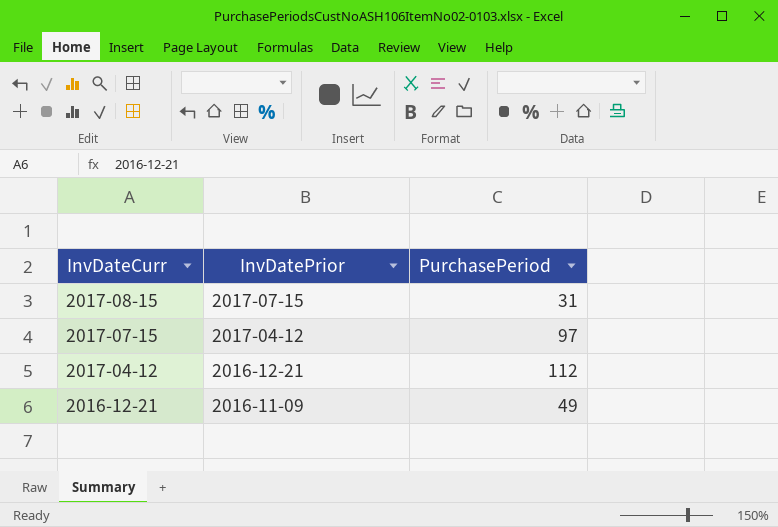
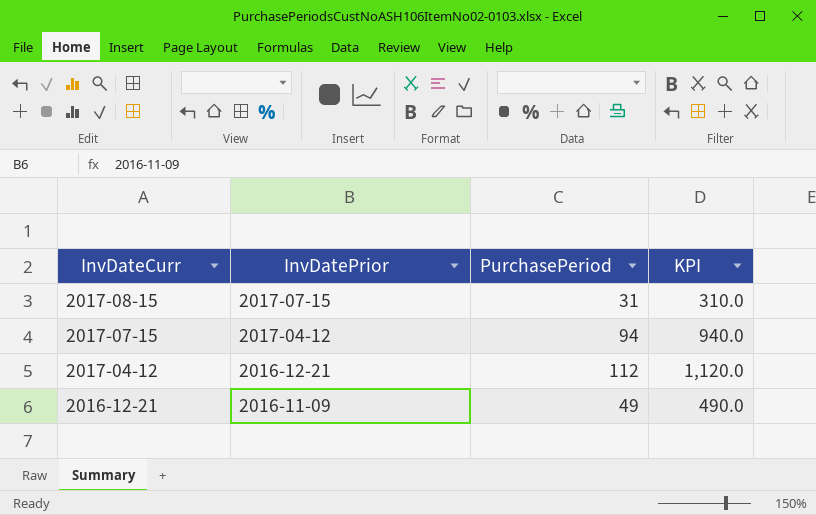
column KPI | formula: none -> [PurchasePeriod] * 10
2017-07-15 | PurchasePeriod: 97 -> 94

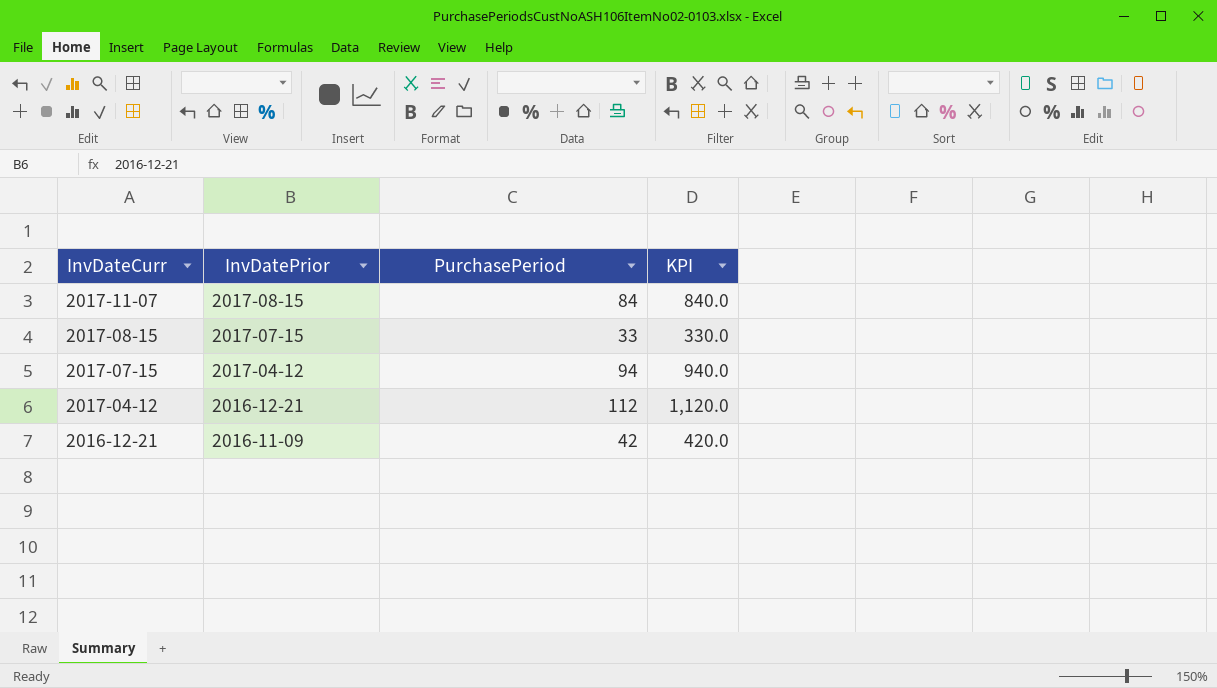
row 2017-11-07: none -> 2017-08-15 | 84 | 840.0
2017-08-15 | PurchasePeriod: 31 -> 33
2017-08-15 | KPI: 310.0 -> 330.0
2016-12-21 | PurchasePeriod: 49 -> 42
2016-12-21 | KPI: 490.0 -> 420.0

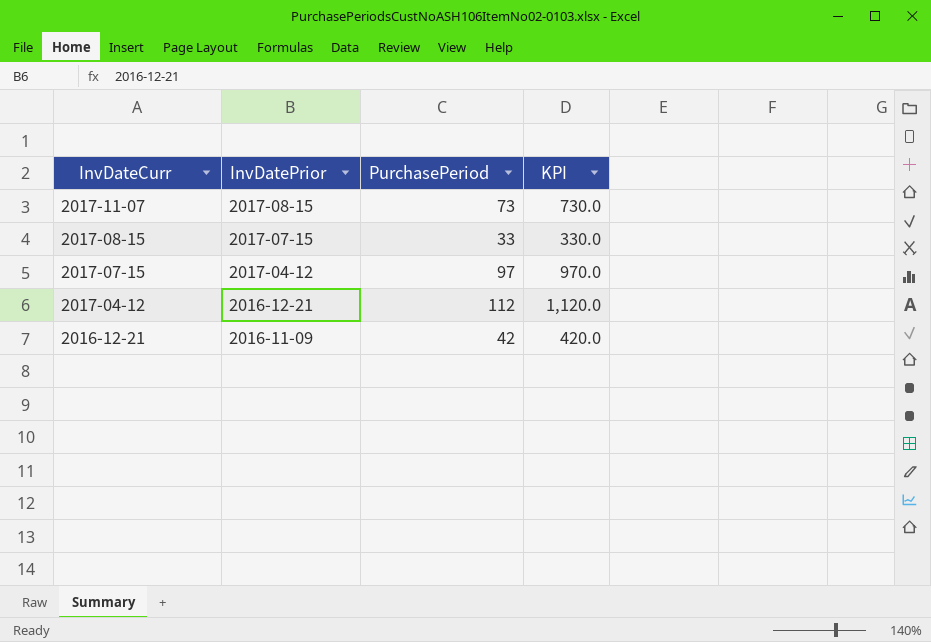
2017-11-07 | PurchasePeriod: 84 -> 73
2017-11-07 | KPI: 840.0 -> 730.0
2017-07-15 | PurchasePeriod: 94 -> 97
2017-07-15 | KPI: 940.0 -> 970.0

